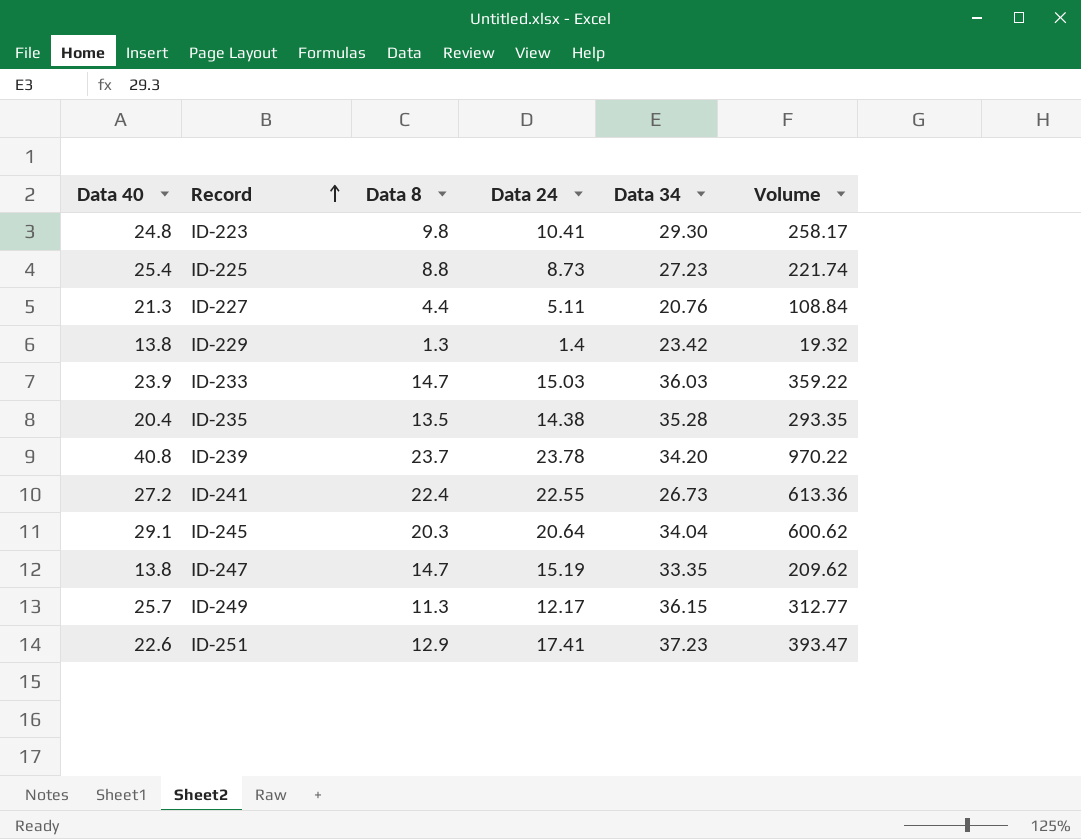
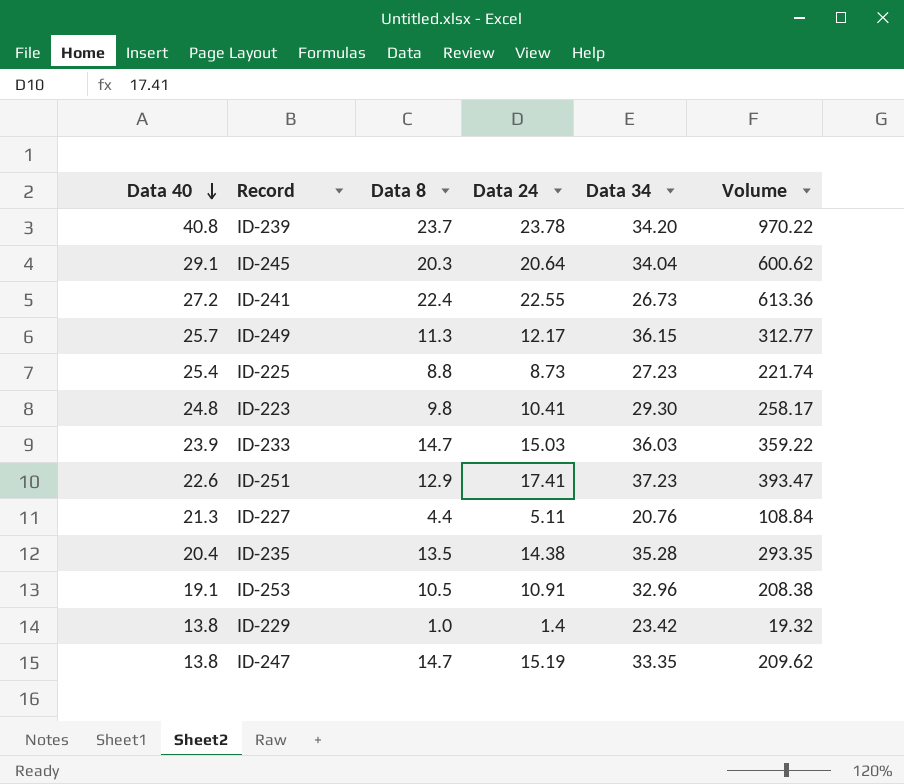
row order: Record ascending -> Data 40 descending
row ID-253: none -> 19.1 | 10.5 | 10.91 | 32.96 | 208.38
ID-229 | Data 8: 1.3 -> 1.0

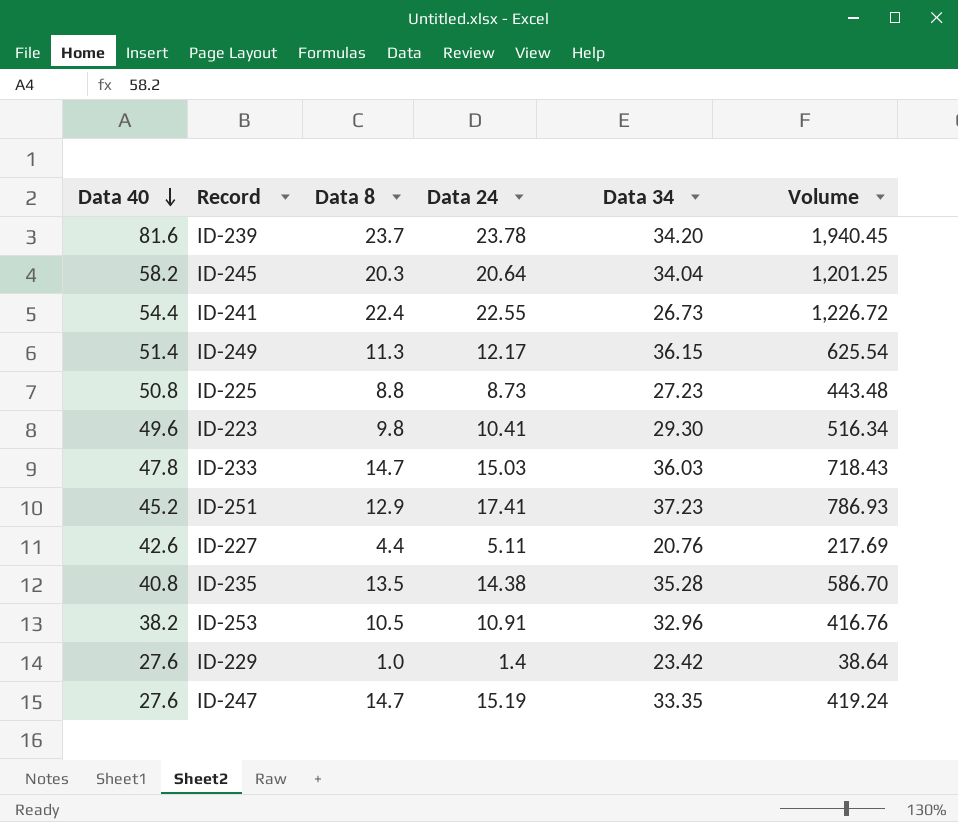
ID-239 | Data 40: 40.8 -> 81.6
ID-239 | Volume: 970.22 -> 1,940.45
ID-245 | Data 40: 29.1 -> 58.2
ID-245 | Volume: 600.62 -> 1,201.25
ID-241 | Data 40: 27.2 -> 54.4
ID-241 | Volume: 613.36 -> 1,226.72
ID-249 | Data 40: 25.7 -> 51.4
ID-249 | Volume: 312.77 -> 625.54
ID-225 | Data 40: 25.4 -> 50.8
ID-225 | Volume: 221.74 -> 443.48
ID-223 | Data 40: 24.8 -> 49.6
ID-223 | Volume: 258.17 -> 516.34
ID-233 | Data 40: 23.9 -> 47.8
ID-233 | Volume: 359.22 -> 718.43
ID-251 | Data 40: 22.6 -> 45.2
ID-251 | Volume: 393.47 -> 786.93
ID-227 | Data 40: 21.3 -> 42.6
ID-227 | Volume: 108.84 -> 217.69
ID-235 | Data 40: 20.4 -> 40.8
ID-235 | Volume: 293.35 -> 586.70
ID-253 | Data 40: 19.1 -> 38.2
ID-253 | Volume: 208.38 -> 416.76
ID-229 | Data 40: 13.8 -> 27.6
ID-229 | Volume: 19.32 -> 38.64
ID-247 | Data 40: 13.8 -> 27.6
ID-247 | Volume: 209.62 -> 419.24

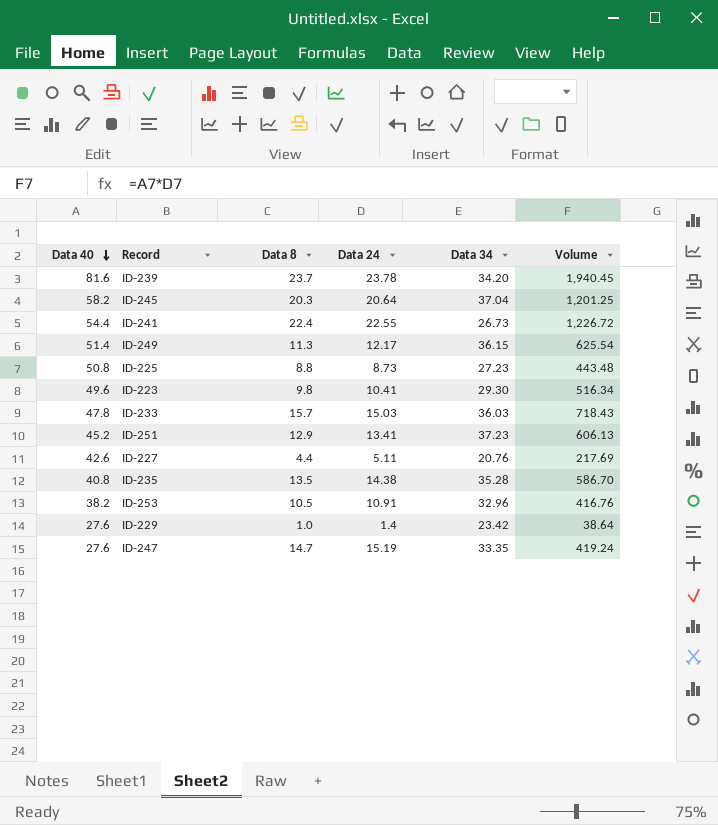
ID-245 | Data 34: 34.04 -> 37.04
ID-233 | Data 8: 14.7 -> 15.7
ID-251 | Data 24: 17.41 -> 13.41
ID-251 | Volume: 786.93 -> 606.13

